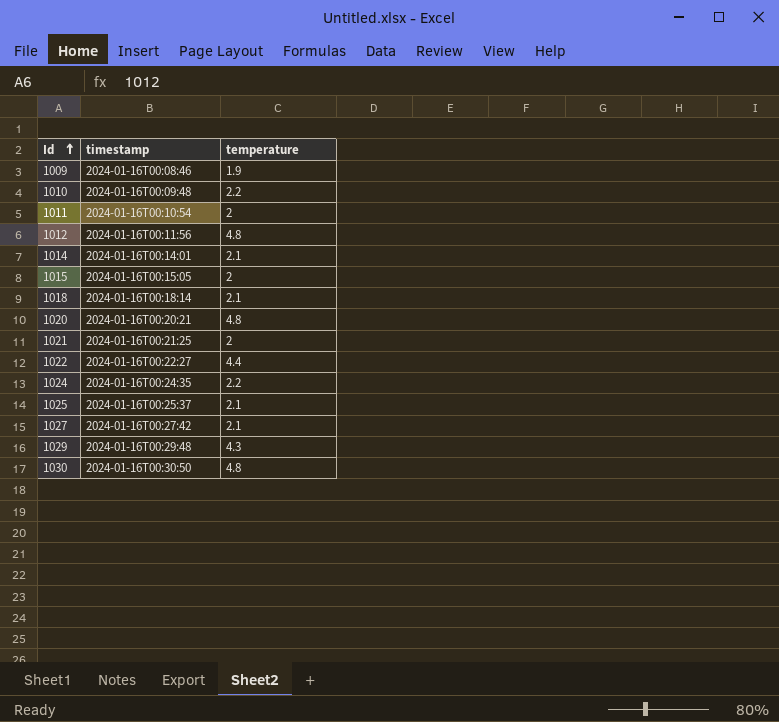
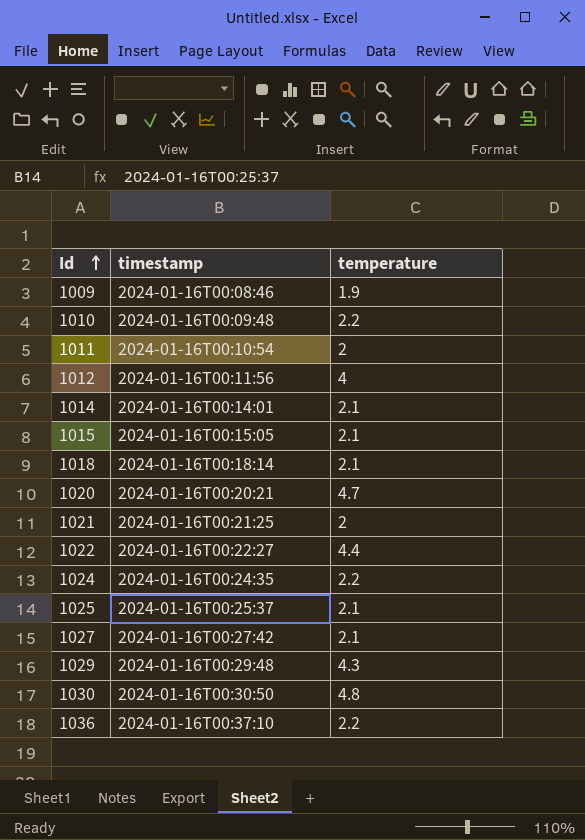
1012 | temperature: 4.8 -> 4
1015 | temperature: 2 -> 2.1
1020 | temperature: 4.8 -> 4.7
row 1036: none -> 2024-01-16T00:37:10 | 2.2

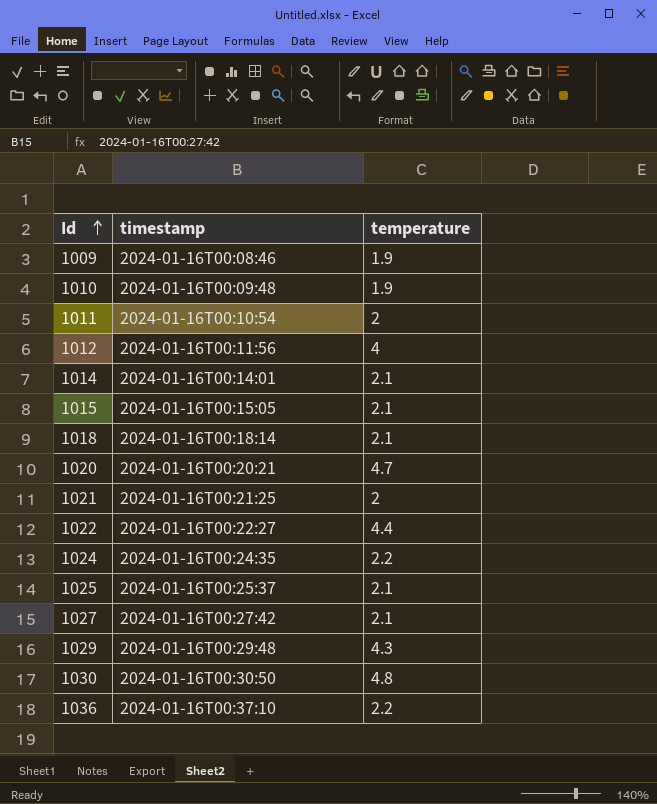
1010 | temperature: 2.2 -> 1.9

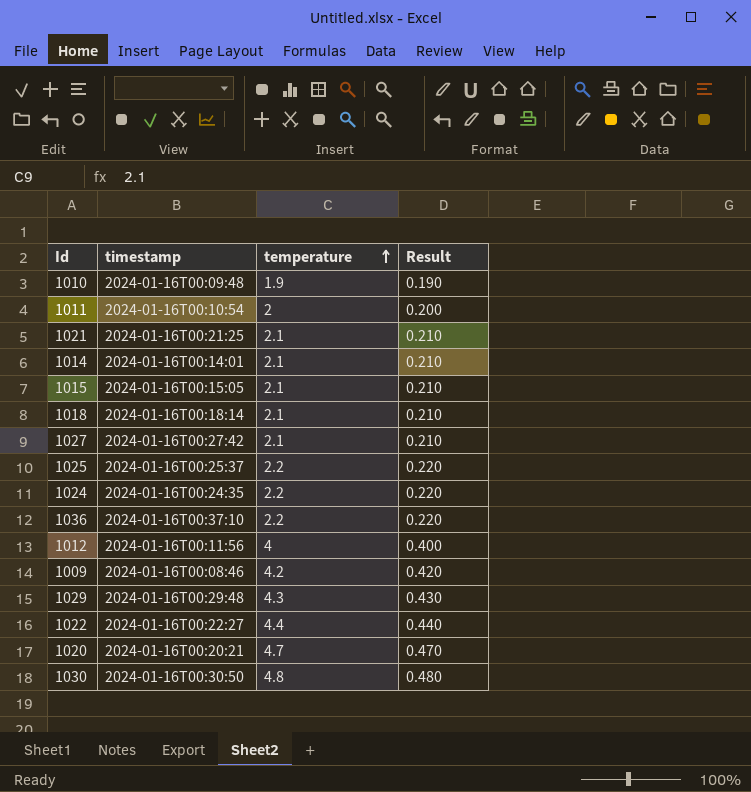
row order: Id ascending -> temperature ascending
column Result | formula: none -> [temperature] * 0.1
1021 | temperature: 2 -> 2.1
1025 | temperature: 2.1 -> 2.2
1009 | temperature: 1.9 -> 4.2

